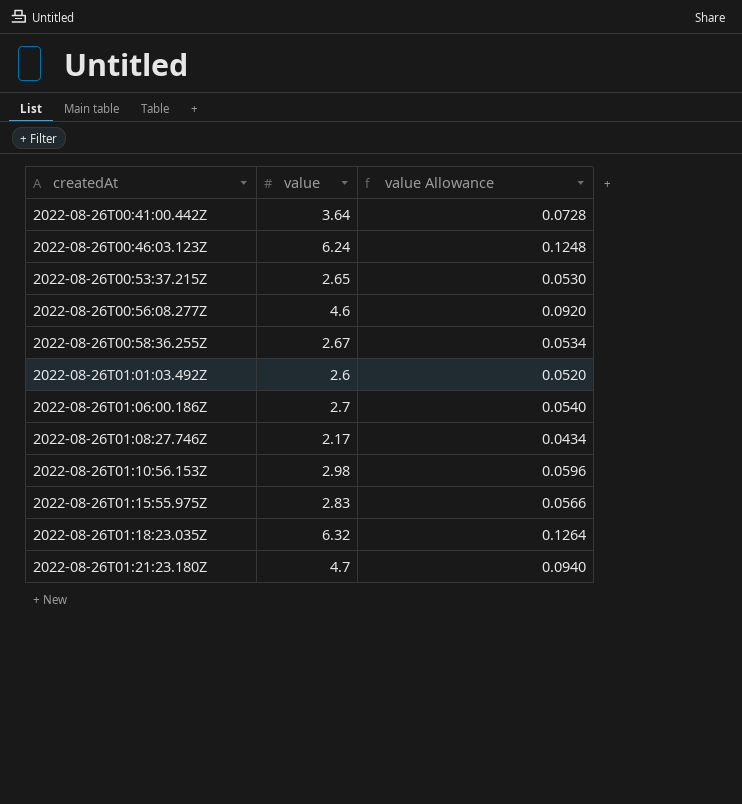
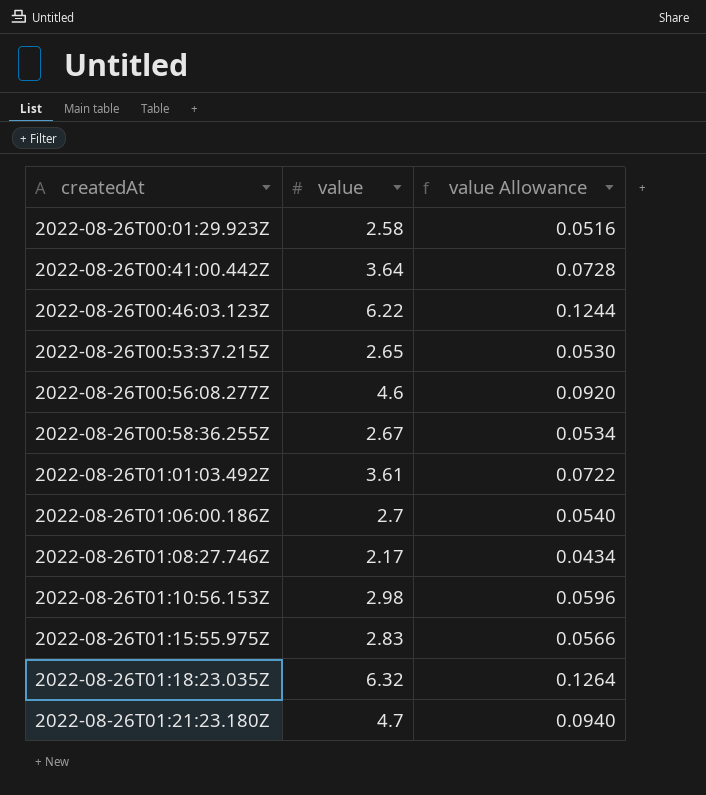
row 2022-08-26T00:01:29.923Z: none -> 2.58 | 0.0516
2022-08-26T00:46:03.123Z | value: 6.24 -> 6.22
2022-08-26T00:46:03.123Z | value Allowance: 0.1248 -> 0.1244
2022-08-26T01:01:03.492Z | value: 2.6 -> 3.61
2022-08-26T01:01:03.492Z | value Allowance: 0.0520 -> 0.0722

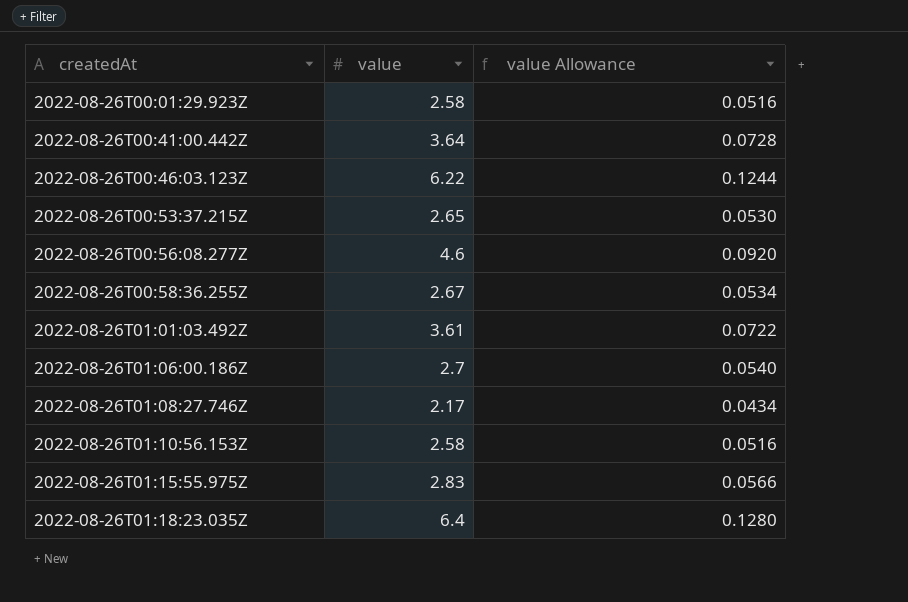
row 2022-08-26T01:21:23.180Z: 4.7 | 0.0940 -> none
2022-08-26T01:10:56.153Z | value: 2.98 -> 2.58
2022-08-26T01:10:56.153Z | value Allowance: 0.0596 -> 0.0516
2022-08-26T01:18:23.035Z | value: 6.32 -> 6.4
2022-08-26T01:18:23.035Z | value Allowance: 0.1264 -> 0.1280

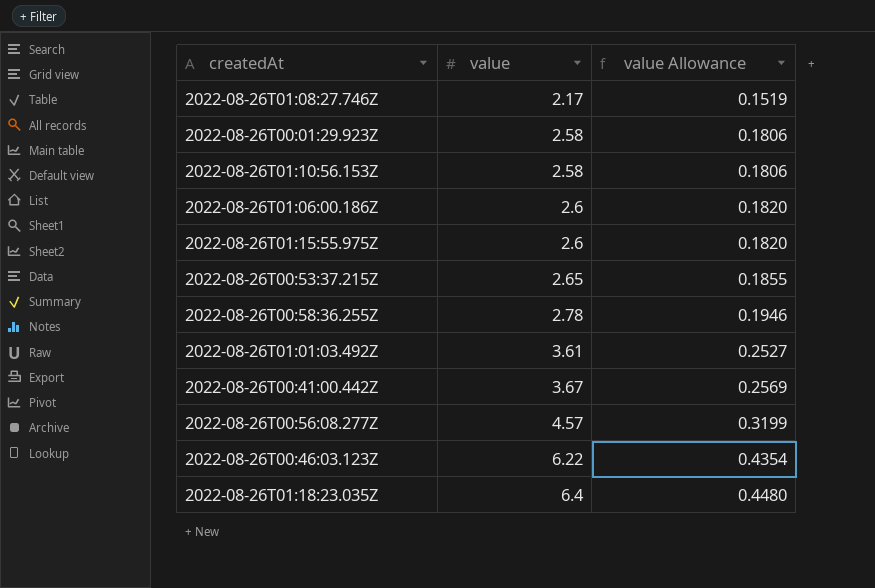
row order: createdAt ascending -> value ascending
column value Allowance | formula: [value] * 0.02 -> [value] * 0.07
2022-08-26T01:06:00.186Z | value: 2.7 -> 2.6
2022-08-26T01:15:55.975Z | value: 2.83 -> 2.6
2022-08-26T00:58:36.255Z | value: 2.67 -> 2.78
2022-08-26T00:41:00.442Z | value: 3.64 -> 3.67
2022-08-26T00:56:08.277Z | value: 4.6 -> 4.57

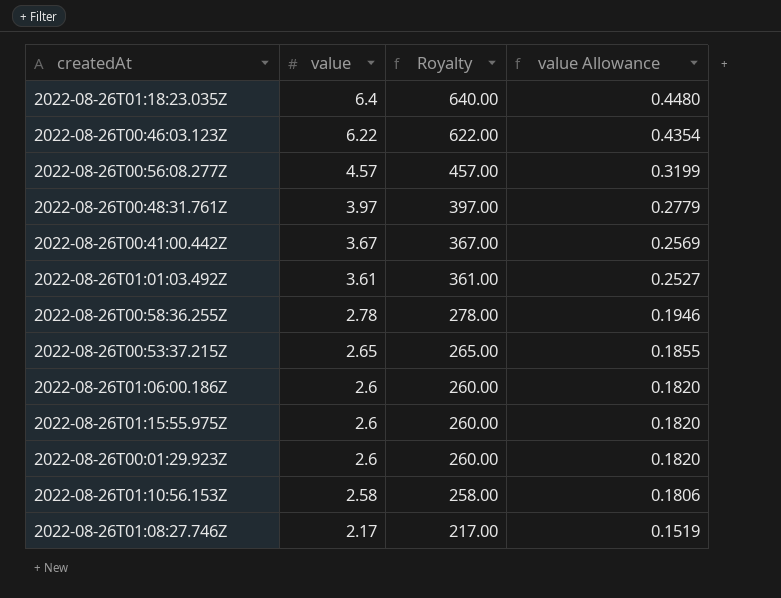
row order: value ascending -> value descending
column Royalty | formula: none -> [value] * 100
row 2022-08-26T00:48:31.761Z: none -> 3.97 | 397.00 | 0.2779
2022-08-26T00:01:29.923Z | value: 2.58 -> 2.6
2022-08-26T00:01:29.923Z | value Allowance: 0.1806 -> 0.1820

